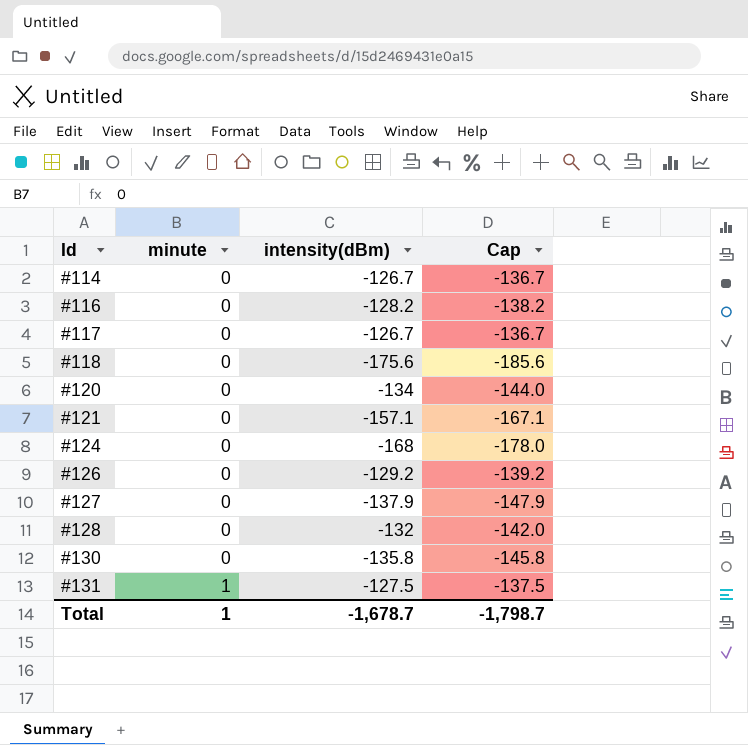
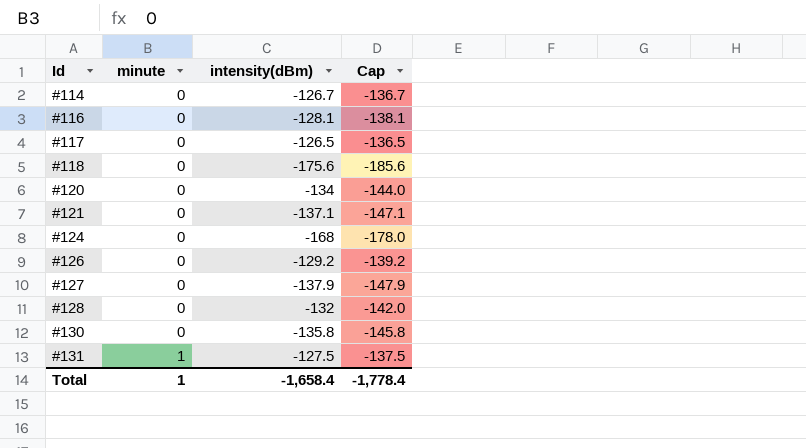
#116 | intensity(dBm): -128.2 -> -128.1
#116 | Cap: -138.2 -> -138.1
#117 | intensity(dBm): -126.7 -> -126.5
#117 | Cap: -136.7 -> -136.5
#121 | intensity(dBm): -157.1 -> -137.1
#121 | Cap: -167.1 -> -147.1
Total | intensity(dBm): -1,678.7 -> -1,658.4
Total | Cap: -1,798.7 -> -1,778.4

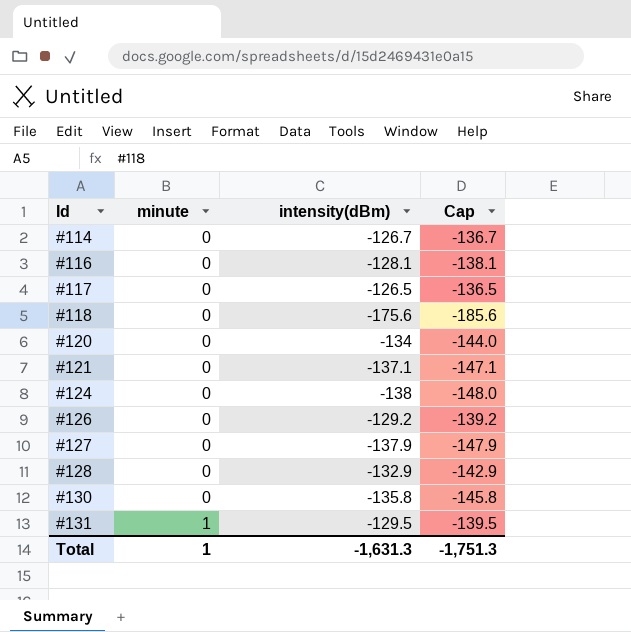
#124 | intensity(dBm): -168 -> -138
#124 | Cap: -178.0 -> -148.0
#128 | intensity(dBm): -132 -> -132.9
#128 | Cap: -142.0 -> -142.9
#131 | intensity(dBm): -127.5 -> -129.5
#131 | Cap: -137.5 -> -139.5
Total | intensity(dBm): -1,658.4 -> -1,631.3
Total | Cap: -1,778.4 -> -1,751.3

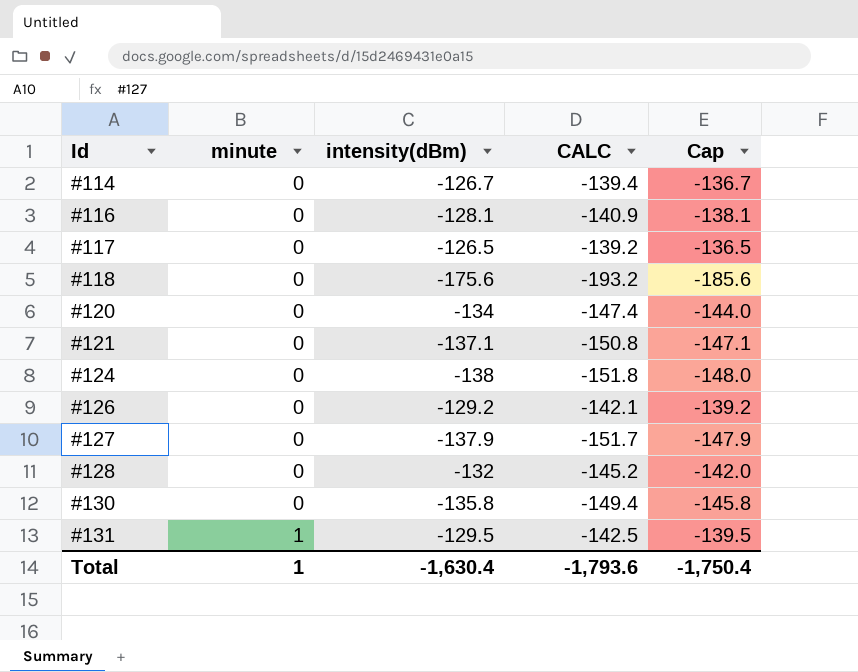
column CALC | formula: none -> [intensity(dBm)] * 1.1
#128 | intensity(dBm): -132.9 -> -132
#128 | Cap: -142.9 -> -142.0
Total | intensity(dBm): -1,631.3 -> -1,630.4
Total | Cap: -1,751.3 -> -1,750.4

